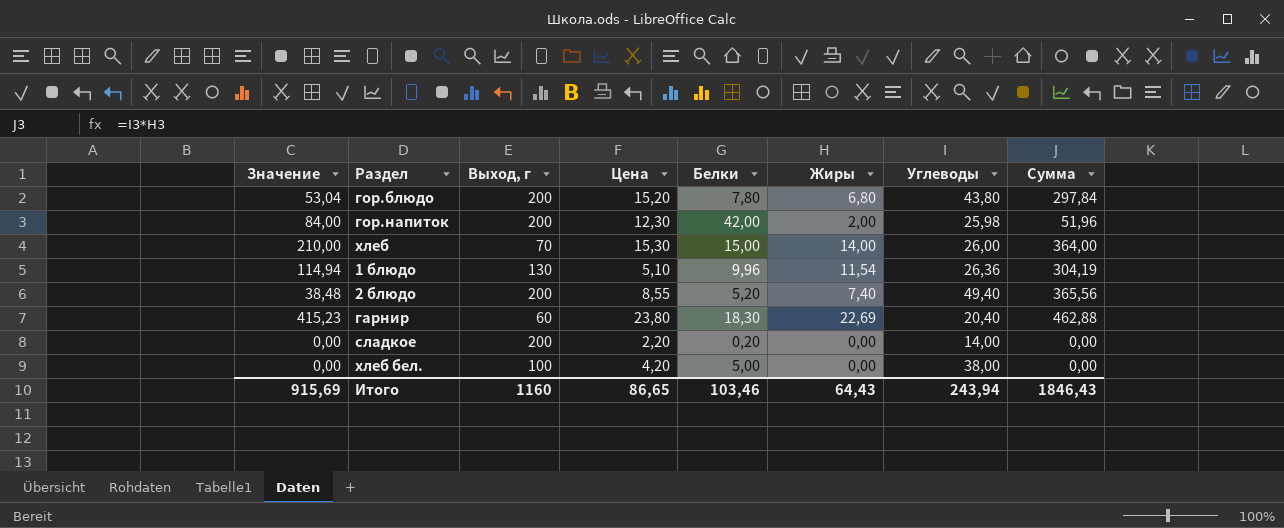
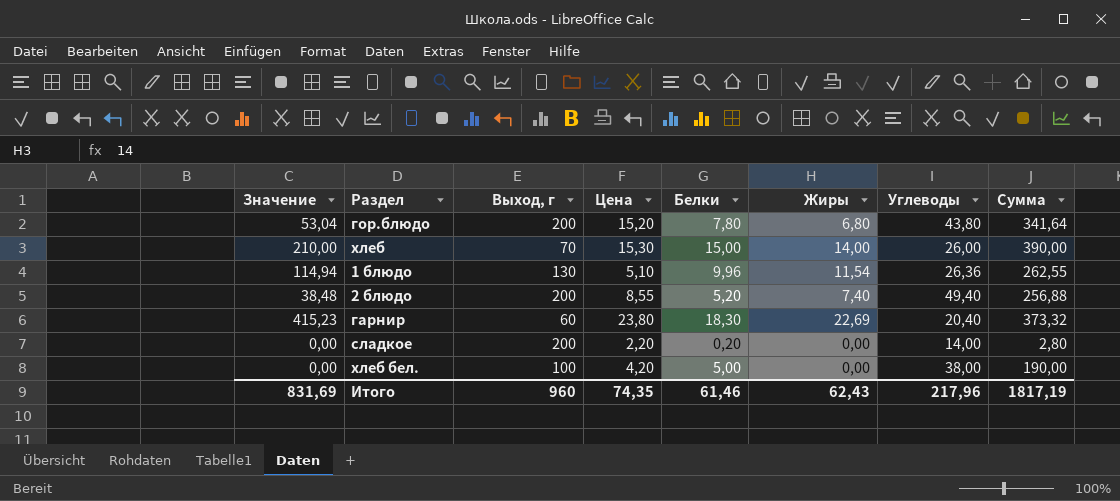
column Сумма | formula: [Жиры] * [Углеводы] -> [Белки] * [Углеводы]
row гор.напиток: 84,00 | 200 | 12,30 | 42,00 | 2,00 | 25,98 | 51,96 -> none
Итого | Значение: 915,69 -> 831,69
Итого | Выход, г: 1160 -> 960
Итого | Цена: 86,65 -> 74,35
Итого | Белки: 103,46 -> 61,46
Итого | Жиры: 64,43 -> 62,43
Итого | Углеводы: 243,94 -> 217,96
Итого | Сумма: 1846,43 -> 1817,19

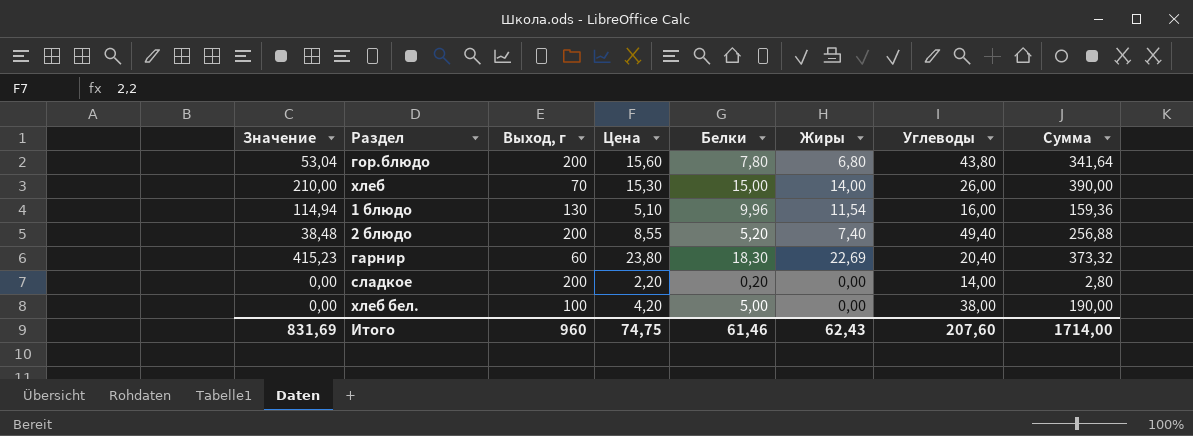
гор.блюдо | Цена: 15,20 -> 15,60
1 блюдо | Углеводы: 26,36 -> 16,00
1 блюдо | Сумма: 262,55 -> 159,36
Итого | Цена: 74,35 -> 74,75
Итого | Углеводы: 217,96 -> 207,60
Итого | Сумма: 1817,19 -> 1714,00

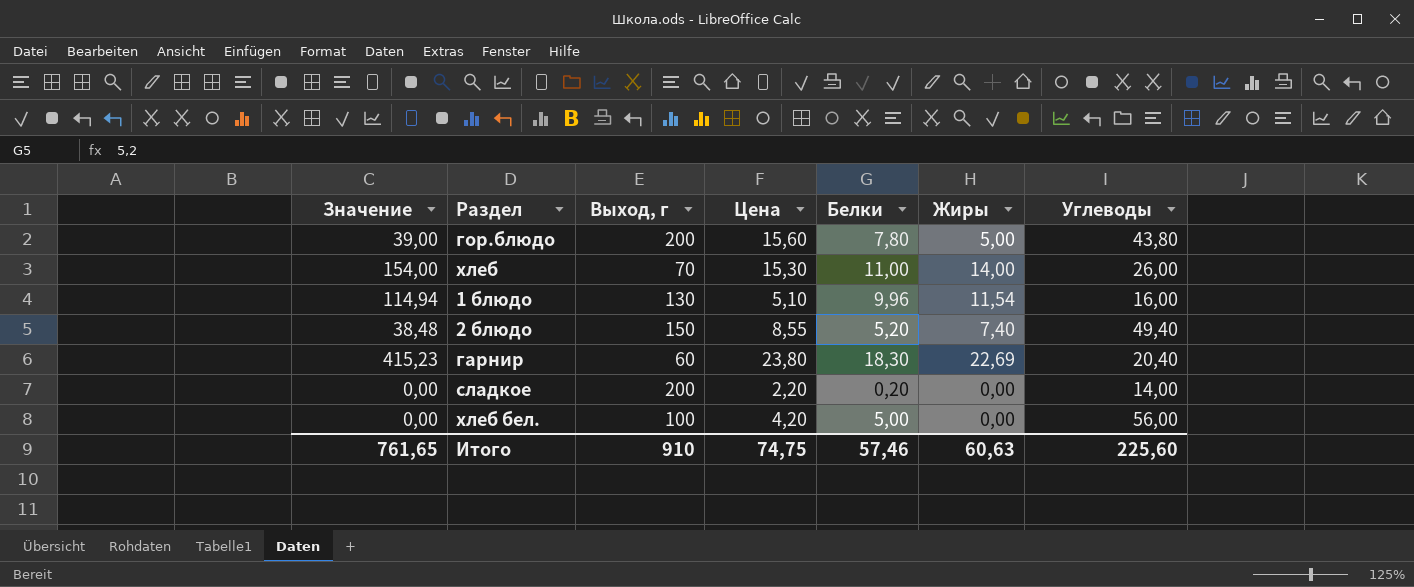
column Сумма | formula: [Белки] * [Углеводы] -> none
гор.блюдо | Значение: 53,04 -> 39,00
гор.блюдо | Жиры: 6,80 -> 5,00
хлеб | Значение: 210,00 -> 154,00
хлеб | Белки: 15,00 -> 11,00
2 блюдо | Выход, г: 200 -> 150
хлеб бел. | Углеводы: 38,00 -> 56,00
Итого | Значение: 831,69 -> 761,65
Итого | Выход, г: 960 -> 910
Итого | Белки: 61,46 -> 57,46
Итого | Жиры: 62,43 -> 60,63
Итого | Углеводы: 207,60 -> 225,60

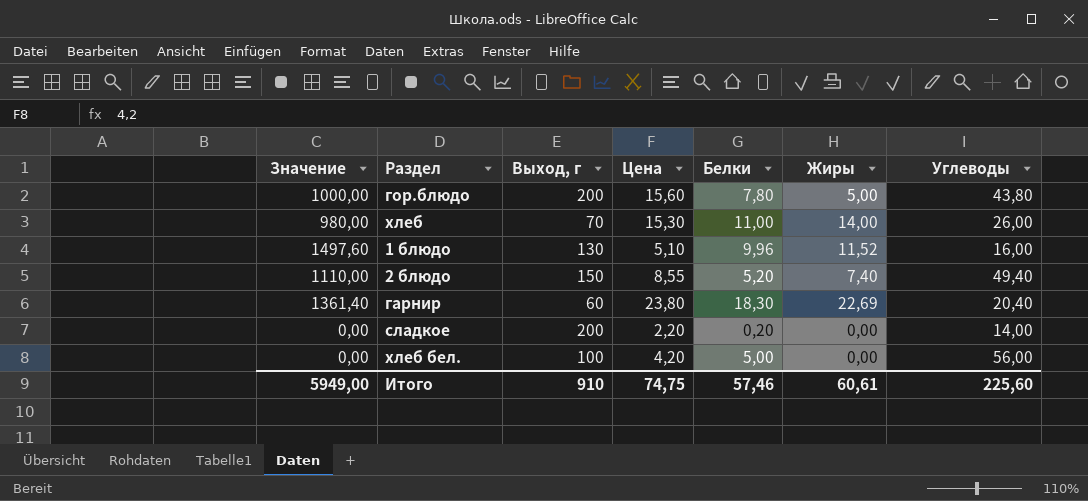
column Значение | formula: [Белки] * [Жиры] -> [Выход, г] * [Жиры]
1 блюдо | Жиры: 11,54 -> 11,52
Итого | Значение: 761,65 -> 5949,00
Итого | Жиры: 60,63 -> 60,61

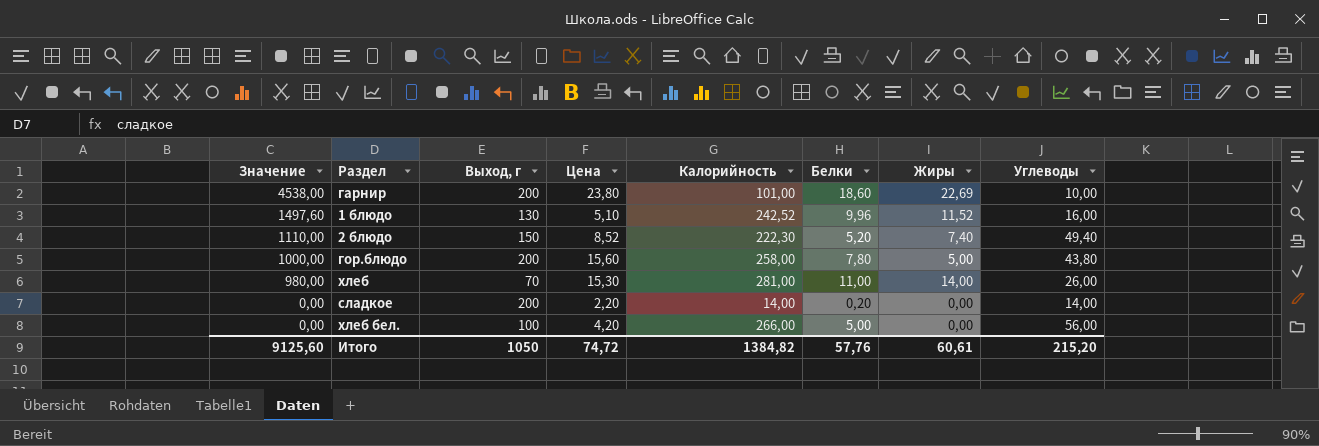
row order: none -> Значение descending
column Калорийность | position: none -> 5
гарнир | Значение: 1361,40 -> 4538,00
гарнир | Выход, г: 60 -> 200
гарнир | Белки: 18,30 -> 18,60
гарнир | Углеводы: 20,40 -> 10,00
2 блюдо | Цена: 8,55 -> 8,52
Итого | Значение: 5949,00 -> 9125,60
Итого | Выход, г: 910 -> 1050
Итого | Цена: 74,75 -> 74,72
Итого | Белки: 57,46 -> 57,76
Итого | Углеводы: 225,60 -> 215,20

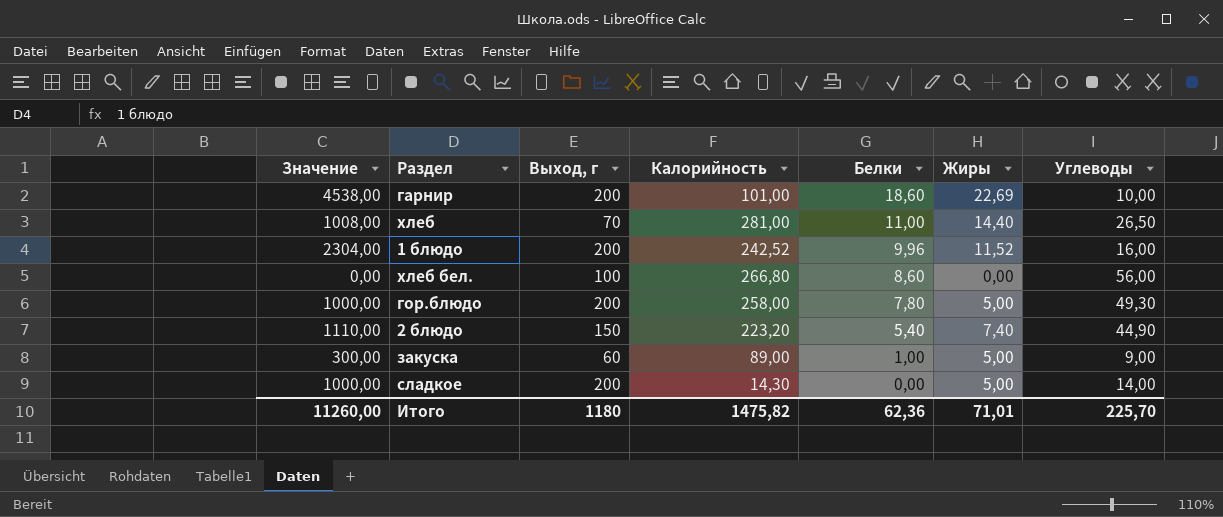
row order: Значение descending -> Белки descending
column Цена | position: 4 -> none
хлеб | Значение: 980,00 -> 1008,00
хлеб | Жиры: 14,00 -> 14,40
хлеб | Углеводы: 26,00 -> 26,50
1 блюдо | Значение: 1497,60 -> 2304,00
1 блюдо | Выход, г: 130 -> 200
хлеб бел. | Калорийность: 266,00 -> 266,80
хлеб бел. | Белки: 5,00 -> 8,60
гор.блюдо | Углеводы: 43,80 -> 49,30
2 блюдо | Калорийность: 222,30 -> 223,20
2 блюдо | Белки: 5,20 -> 5,40
2 блюдо | Углеводы: 49,40 -> 44,90
row закуска: none -> 300,00 | 60 | 89,00 | 1,00 | 5,00 | 9,00
сладкое | Значение: 0,00 -> 1000,00
сладкое | Калорийность: 14,00 -> 14,30
сладкое | Белки: 0,20 -> 0,00
сладкое | Жиры: 0,00 -> 5,00
Итого | Значение: 9125,60 -> 11260,00
Итого | Выход, г: 1050 -> 1180
Итого | Калорийность: 1384,82 -> 1475,82
Итого | Белки: 57,76 -> 62,36
Итого | Жиры: 60,61 -> 71,01
Итого | Углеводы: 215,20 -> 225,70

